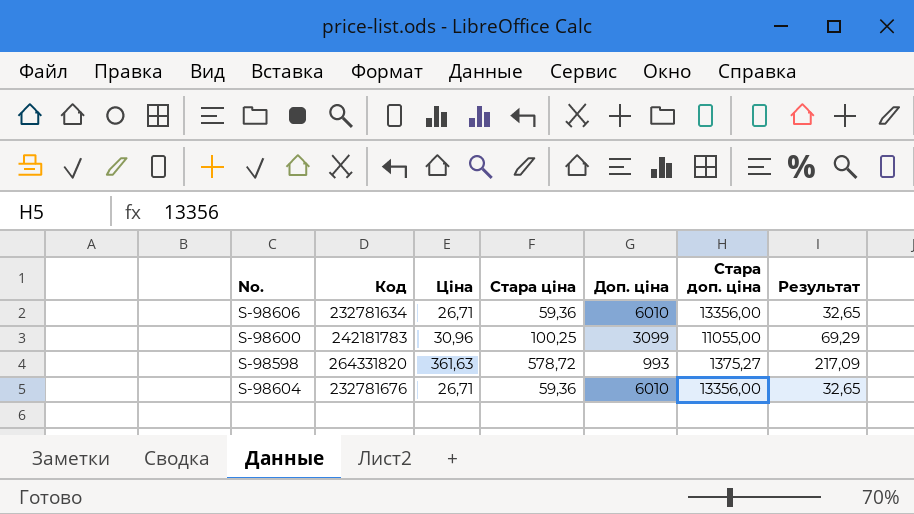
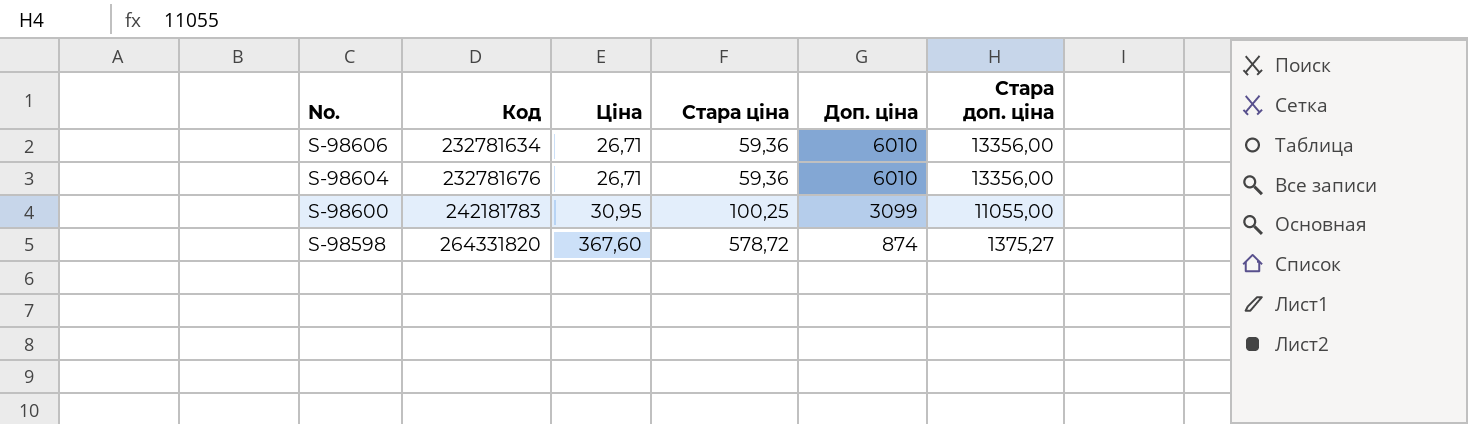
row order: none -> No. descending
column Результат | formula: [Стара ціна] - [Ціна] -> none
S-98600 | Ціна: 30,96 -> 30,95
S-98598 | Ціна: 361,63 -> 367,60
S-98598 | Доп. ціна: 993 -> 874

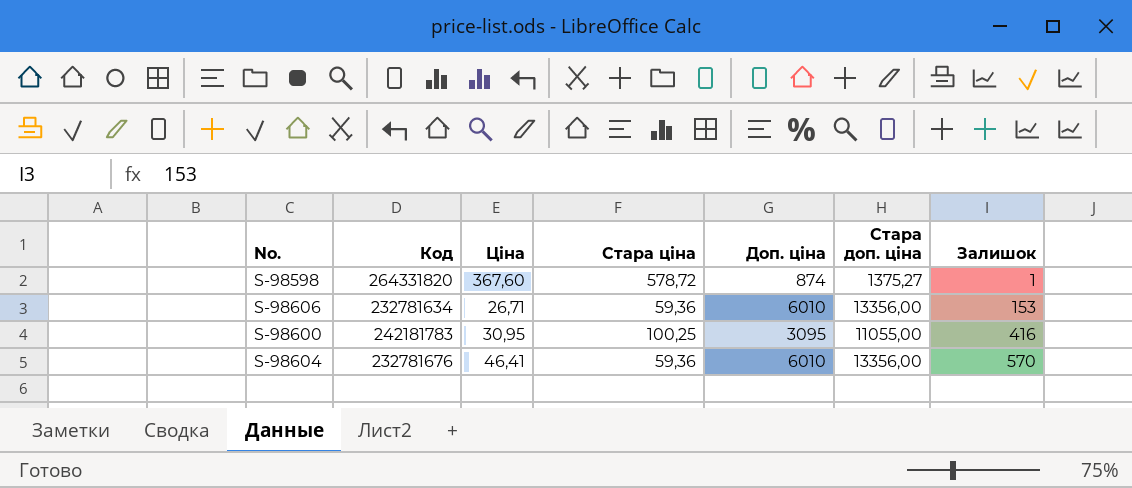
row order: No. descending -> Залишок ascending
column Залишок | position: none -> 7
S-98600 | Доп. ціна: 3099 -> 3095
S-98604 | Ціна: 26,71 -> 46,41

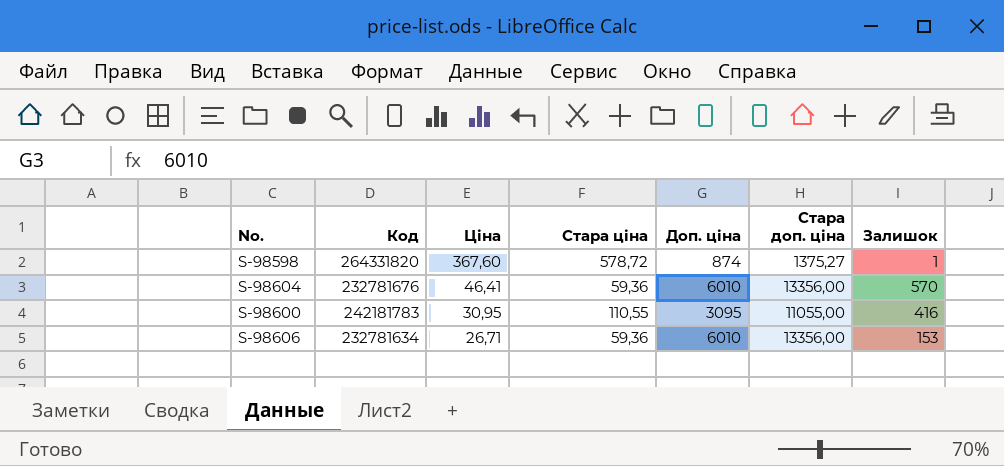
row order: Залишок ascending -> Ціна descending
S-98600 | Стара ціна: 100,25 -> 110,55

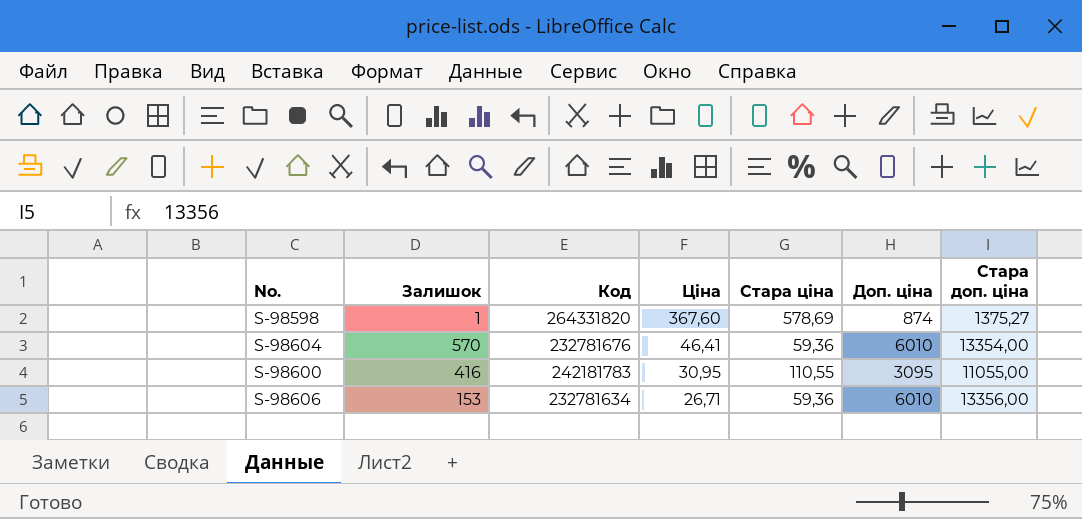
column Залишок | position: 7 -> 2
S-98598 | Стара ціна: 578,72 -> 578,69
S-98604 | Стара доп. ціна: 13356,00 -> 13354,00

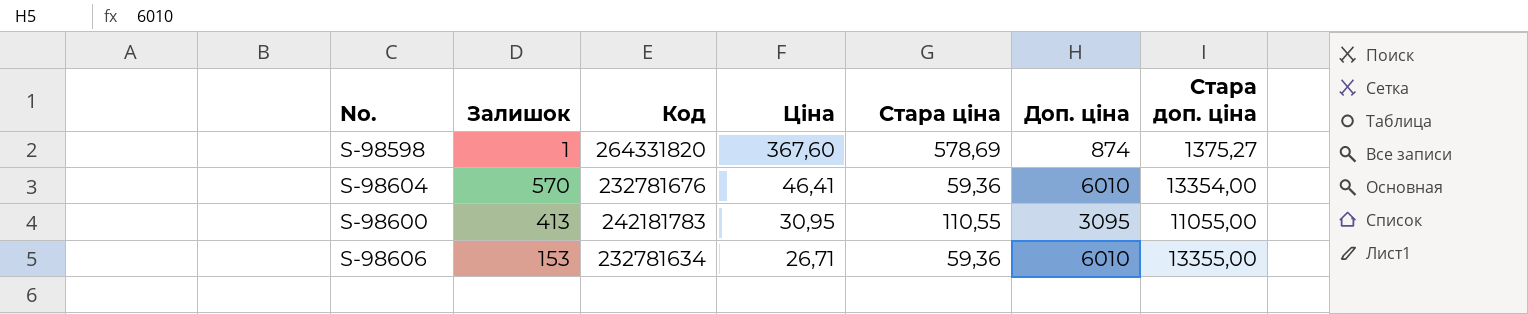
S-98600 | Залишок: 416 -> 413
S-98606 | Стара доп. ціна: 13356,00 -> 13355,00

